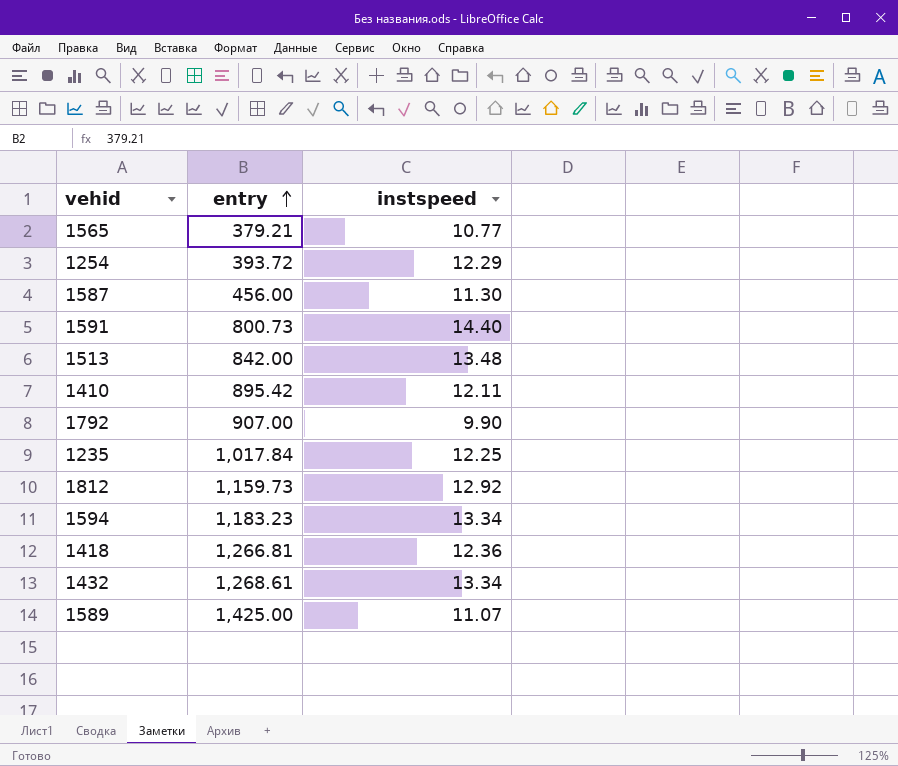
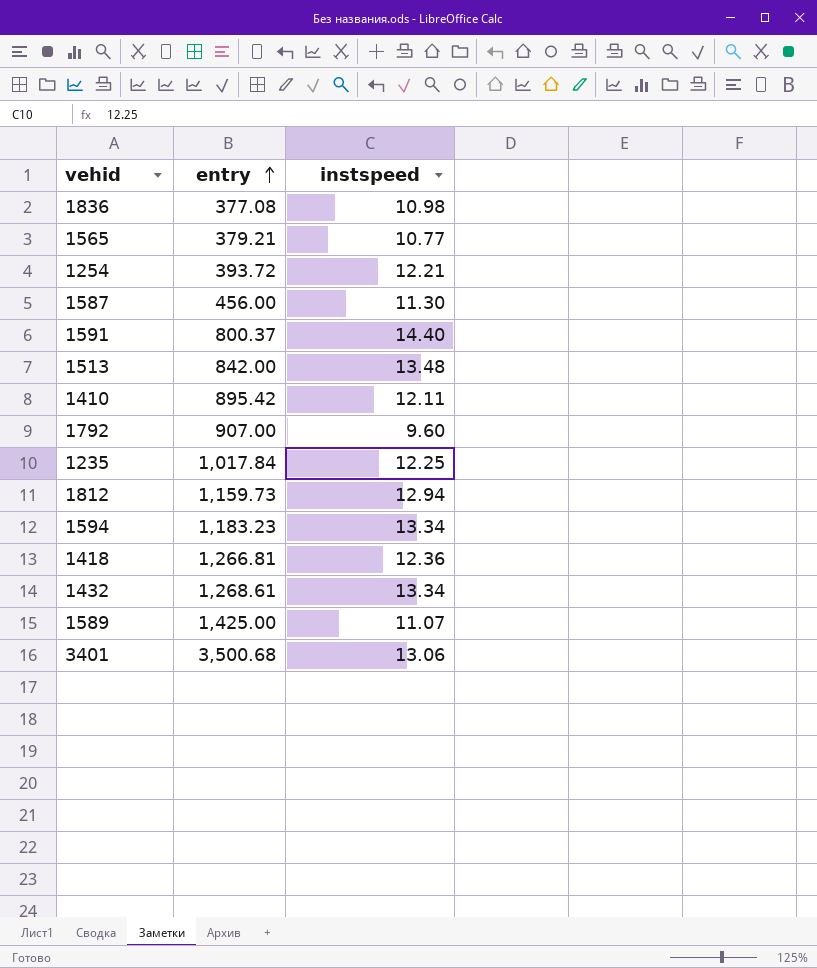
row 1836: none -> 377.08 | 10.98
1254 | instspeed: 12.29 -> 12.21
1591 | entry: 800.73 -> 800.37
1792 | instspeed: 9.90 -> 9.60
1812 | instspeed: 12.92 -> 12.94
row 3401: none -> 3,500.68 | 13.06

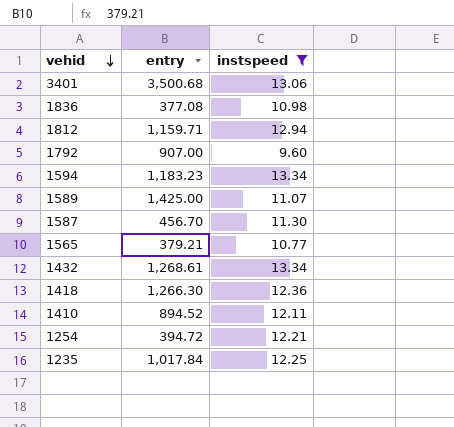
filter: none -> instspeed <= 13.34
row order: entry ascending -> vehid descending
1812 | entry: 1,159.73 -> 1,159.71
1587 | entry: 456.00 -> 456.70
1418 | entry: 1,266.81 -> 1,266.30
1410 | entry: 895.42 -> 894.52
1254 | entry: 393.72 -> 394.72

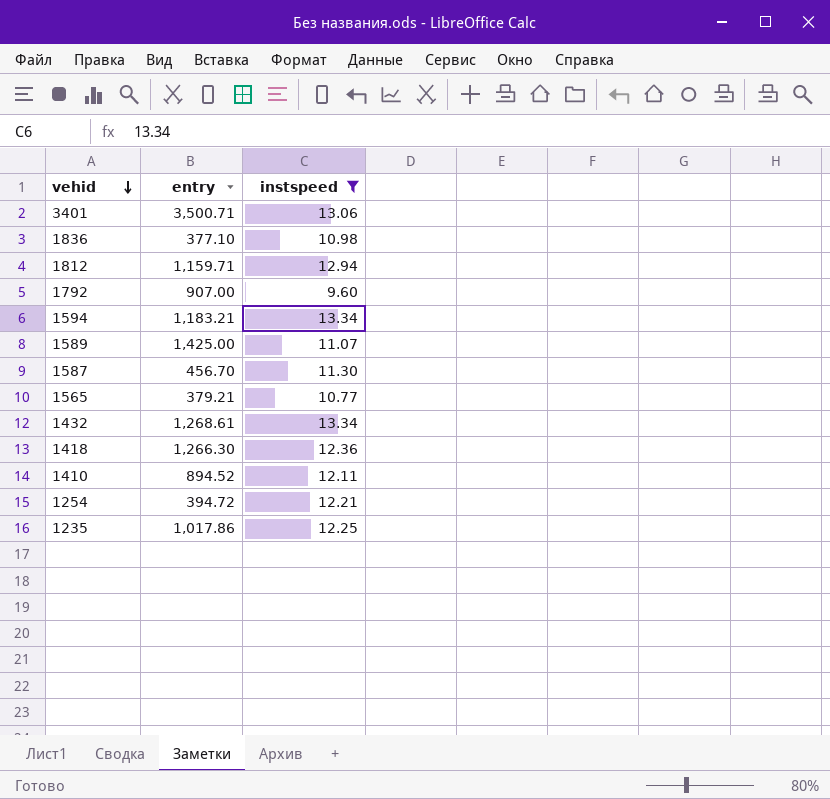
3401 | entry: 3,500.68 -> 3,500.71
1836 | entry: 377.08 -> 377.10
1594 | entry: 1,183.23 -> 1,183.21
1235 | entry: 1,017.84 -> 1,017.86

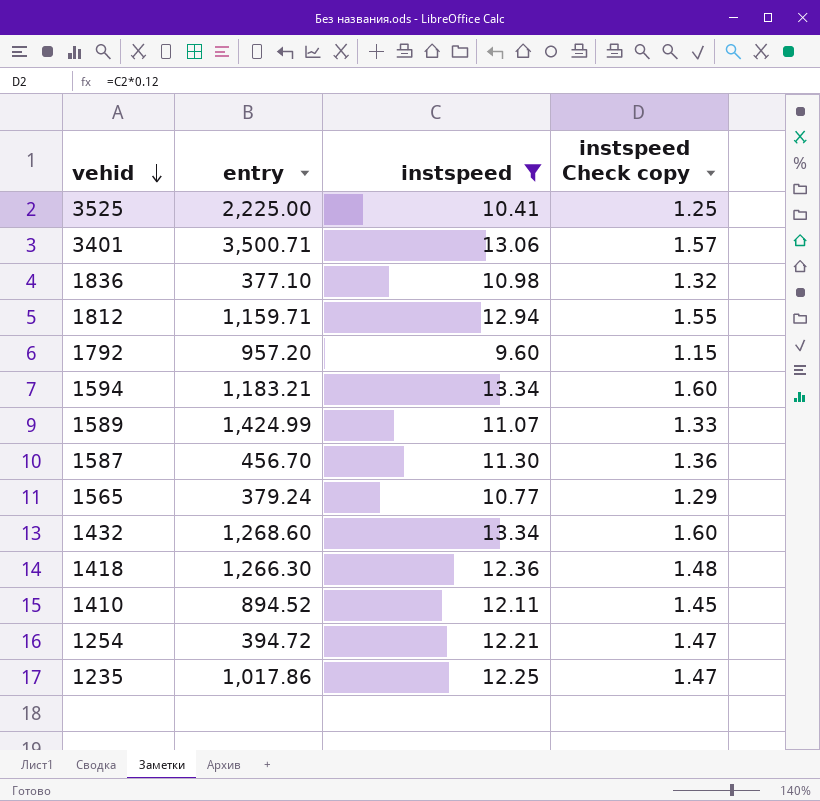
column instspeed Check copy | formula: none -> [instspeed] * 0.12
row 3525: none -> 2,225.00 | 10.41 | 1.25
1792 | entry: 907.00 -> 957.20
1589 | entry: 1,425.00 -> 1,424.99
1565 | entry: 379.21 -> 379.24
1432 | entry: 1,268.61 -> 1,268.60

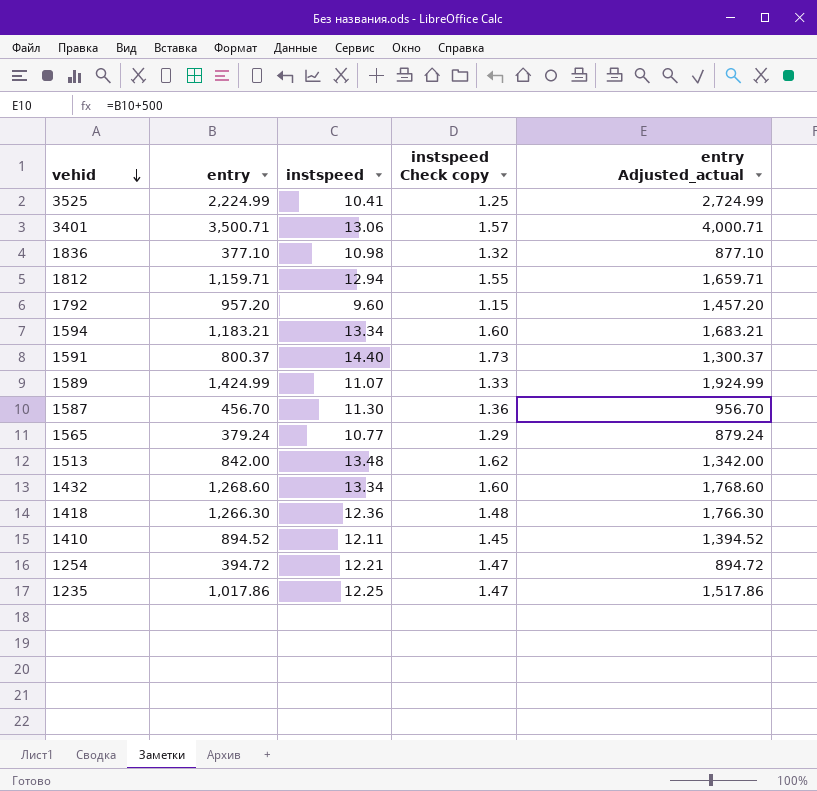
filter: instspeed <= 13.34 -> none
column entry Adjusted_actual | formula: none -> [entry] + 500
3525 | entry: 2,225.00 -> 2,224.99

